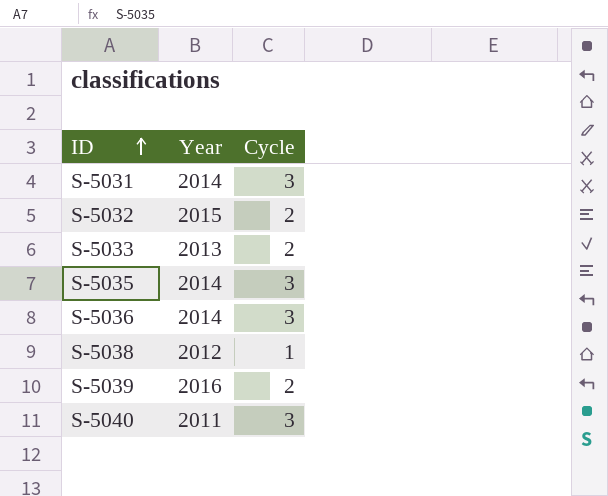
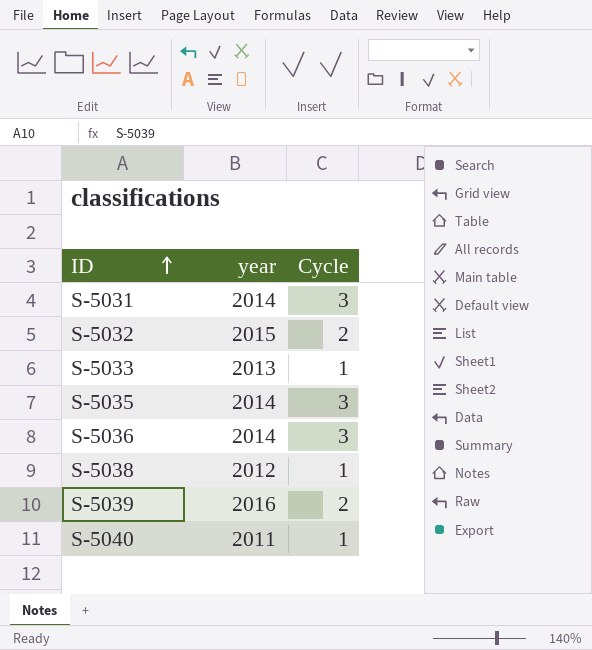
column name: Year -> year
S-5033 | Cycle: 2 -> 1
S-5040 | Cycle: 3 -> 1

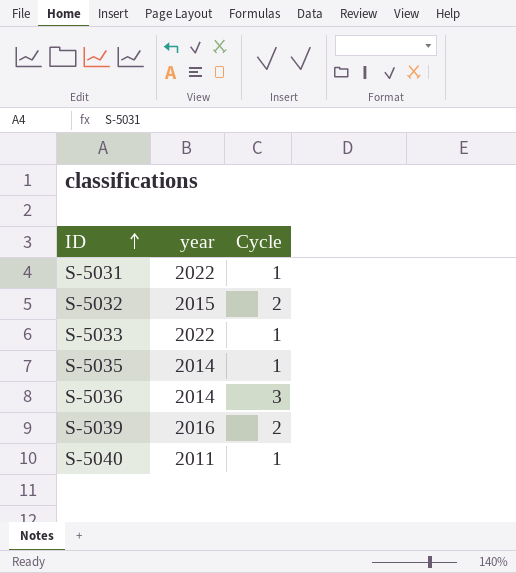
row S-5038: 2012 | 1 -> none
S-5031 | year: 2014 -> 2022
S-5031 | Cycle: 3 -> 1
S-5033 | year: 2013 -> 2022
S-5035 | Cycle: 3 -> 1

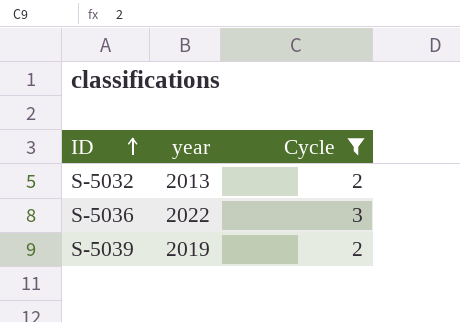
filter: none -> Cycle != 1
S-5032 | year: 2015 -> 2013
S-5036 | year: 2014 -> 2022
S-5039 | year: 2016 -> 2019

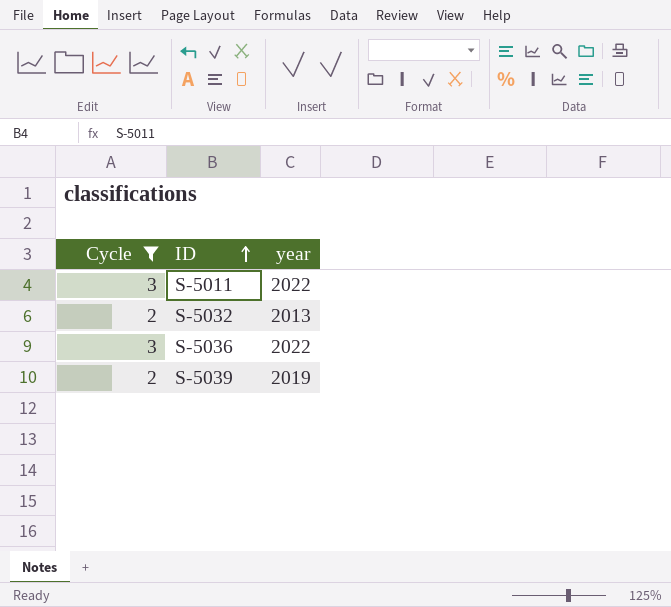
column Cycle | position: 3 -> 1
row S-5011: none -> 3 | 2022

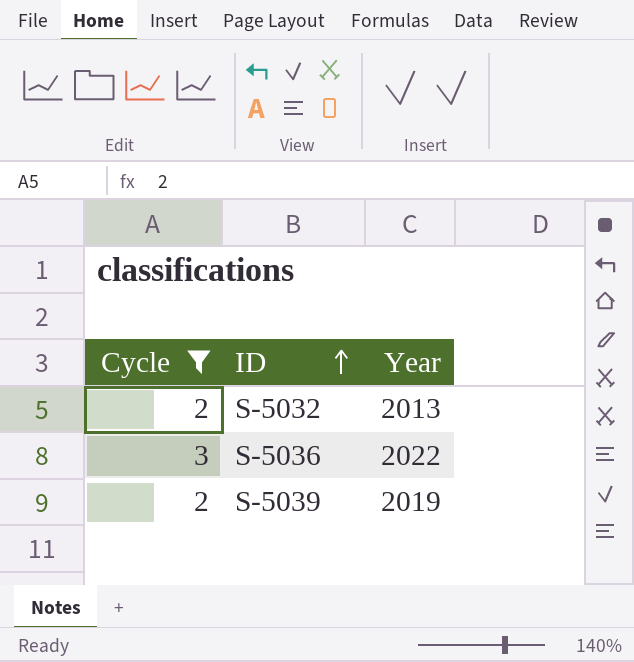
column name: year -> Year
row S-5011: 3 | 2022 -> none

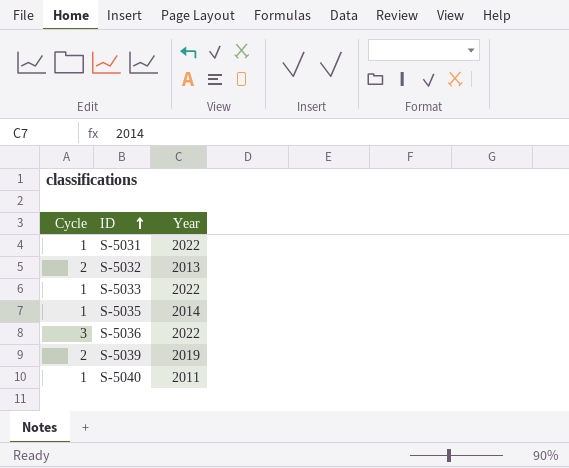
filter: Cycle != 1 -> none

